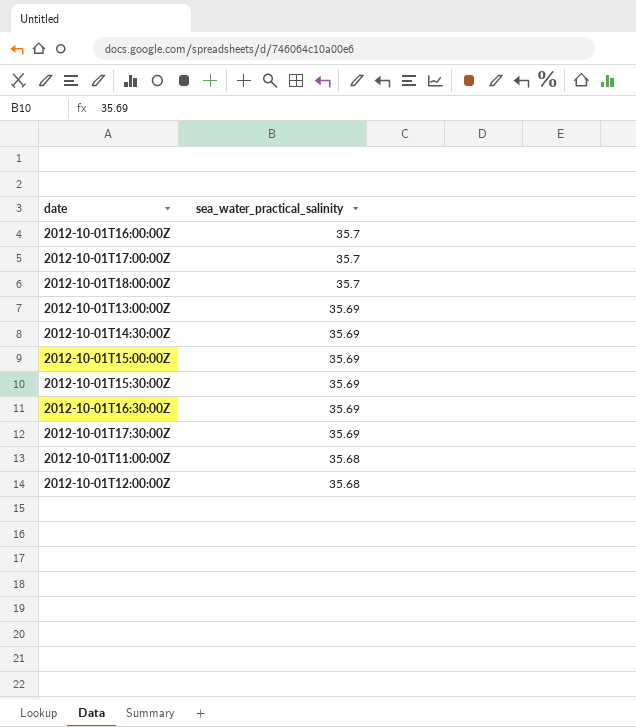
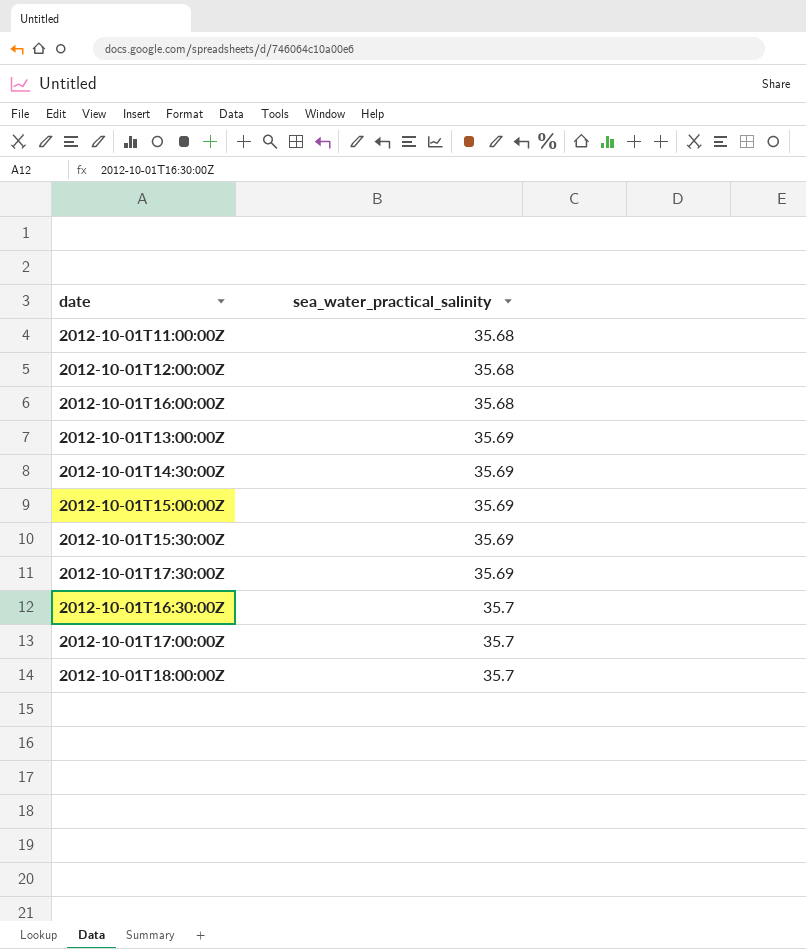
row order: sea_water_practical_salinity descending -> sea_water_practical_salinity ascending
2012-10-01T16:00:00Z | sea_water_practical_salinity: 35.7 -> 35.68
2012-10-01T16:30:00Z | sea_water_practical_salinity: 35.69 -> 35.7

